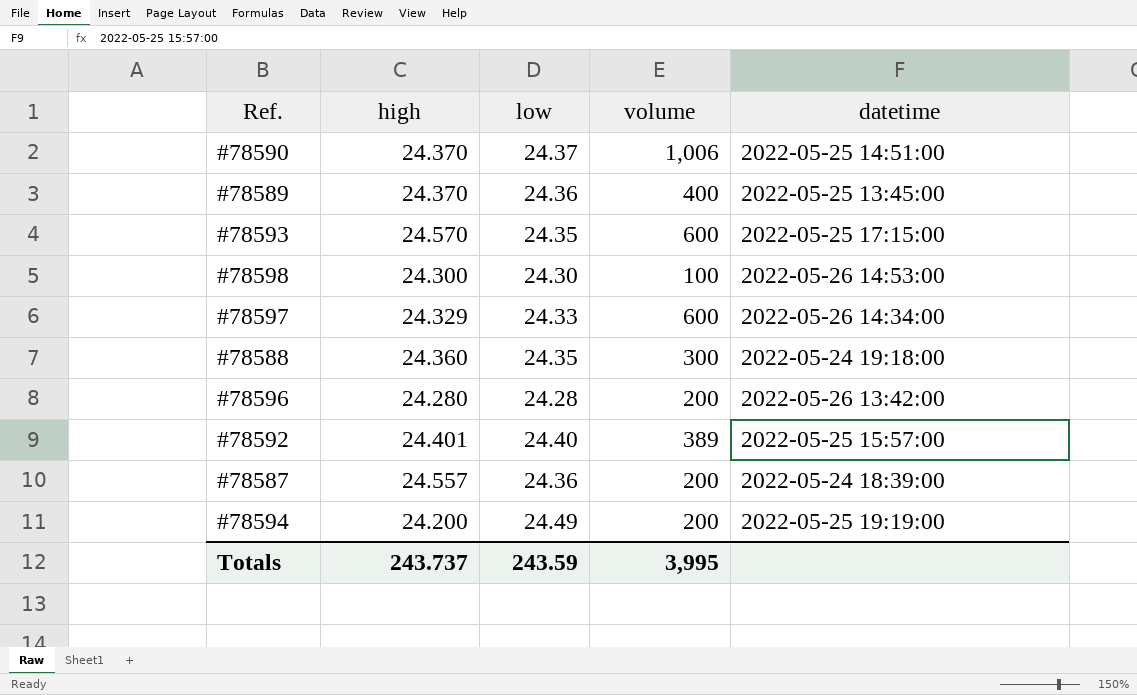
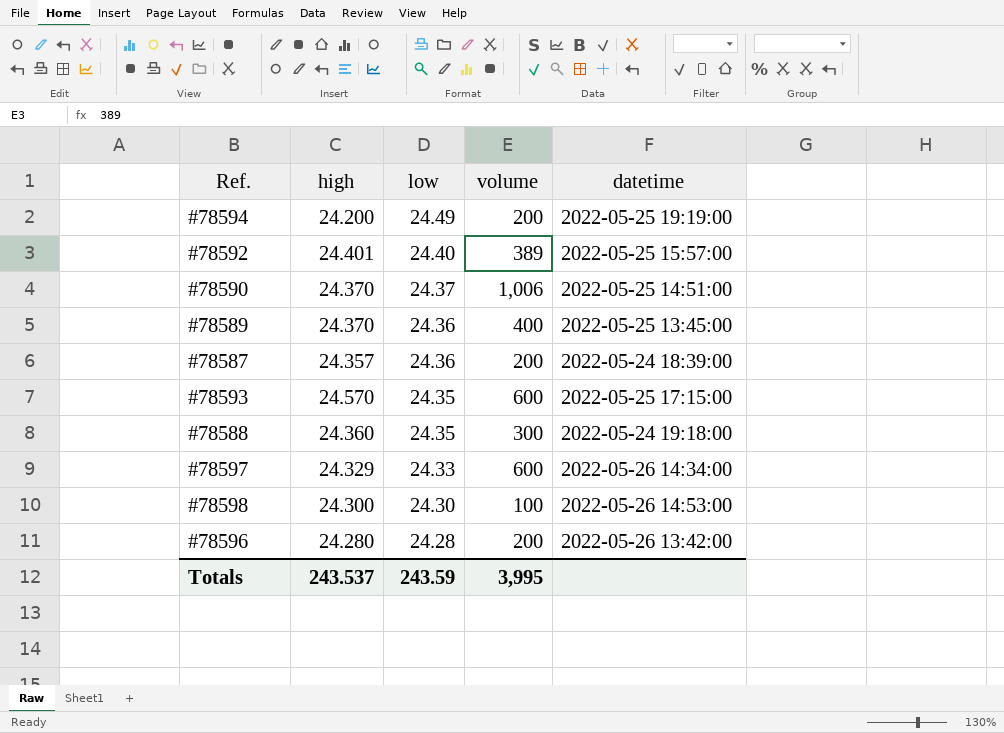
row order: none -> low descending
#78587 | high: 24.557 -> 24.357
Totals | high: 243.737 -> 243.537

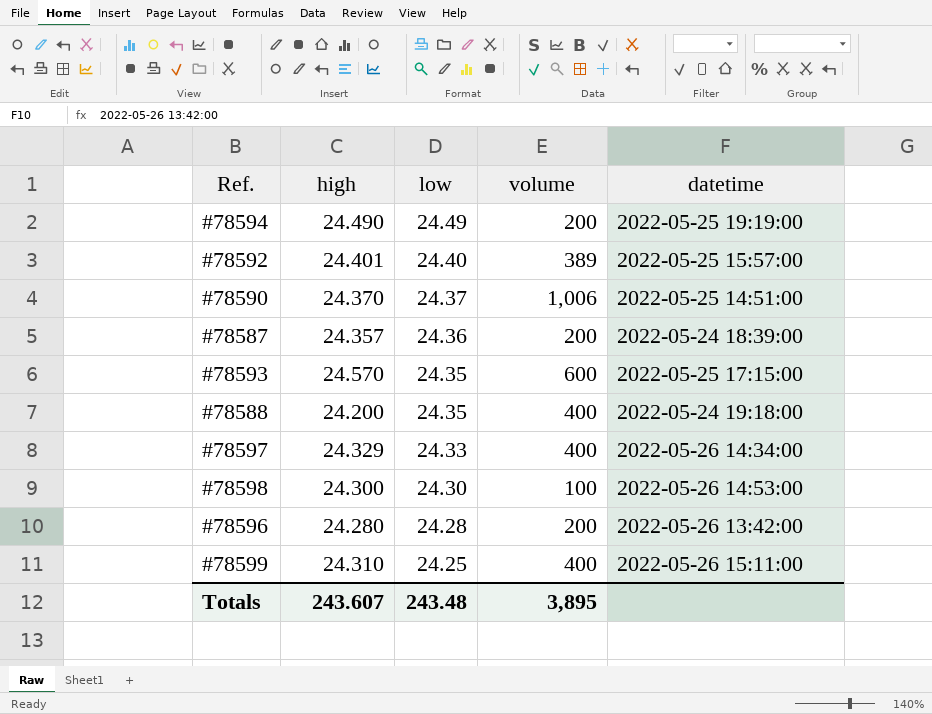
row #78589: 24.370 | 24.36 | 400 | 2022-05-25 13:45:00 -> none
#78594 | high: 24.200 -> 24.490
#78588 | high: 24.360 -> 24.200
#78588 | volume: 300 -> 400
#78597 | volume: 600 -> 400
row #78599: none -> 24.310 | 24.25 | 400 | 2022-05-26 15:11:00
Totals | high: 243.537 -> 243.607
Totals | low: 243.59 -> 243.48
Totals | volume: 3,995 -> 3,895

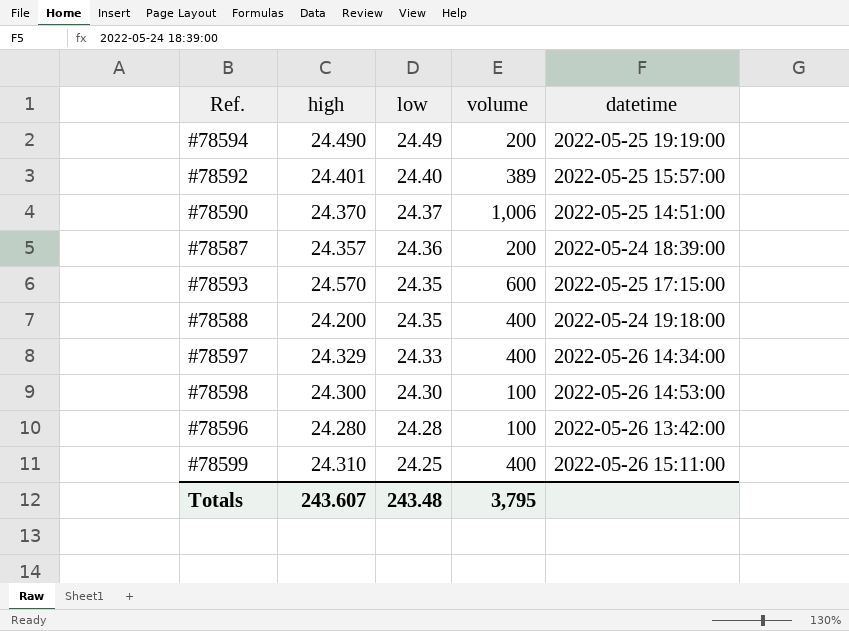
#78596 | volume: 200 -> 100
Totals | volume: 3,895 -> 3,795

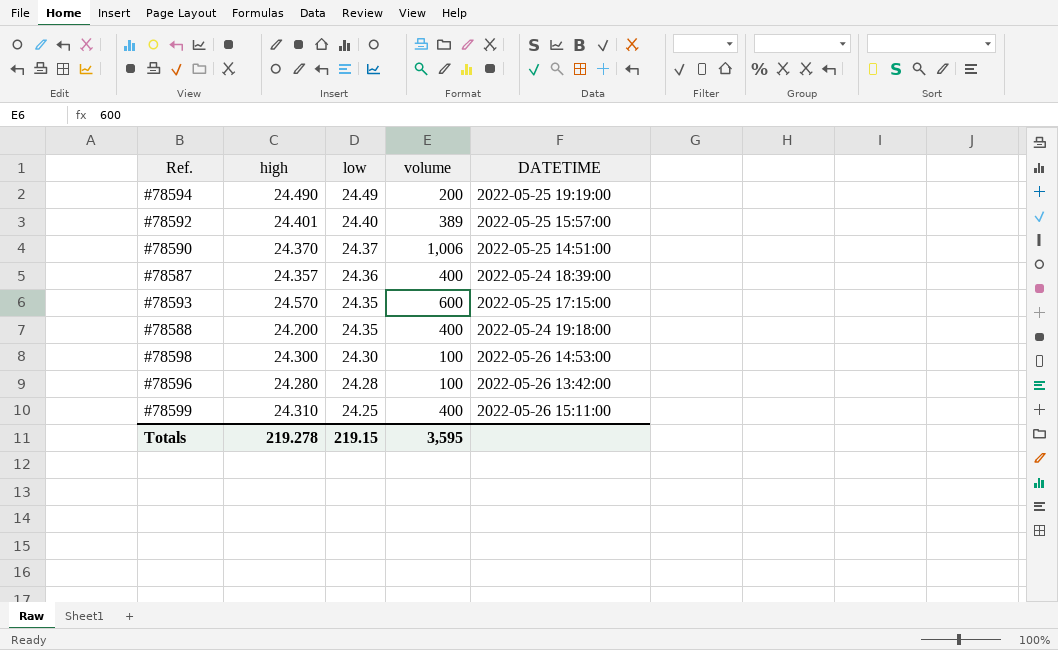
column name: datetime -> DATETIME
row #78597: 24.329 | 24.33 | 400 | 2022-05-26 14:34:00 -> none
#78587 | volume: 200 -> 400
Totals | high: 243.607 -> 219.278
Totals | low: 243.48 -> 219.15
Totals | volume: 3,795 -> 3,595

